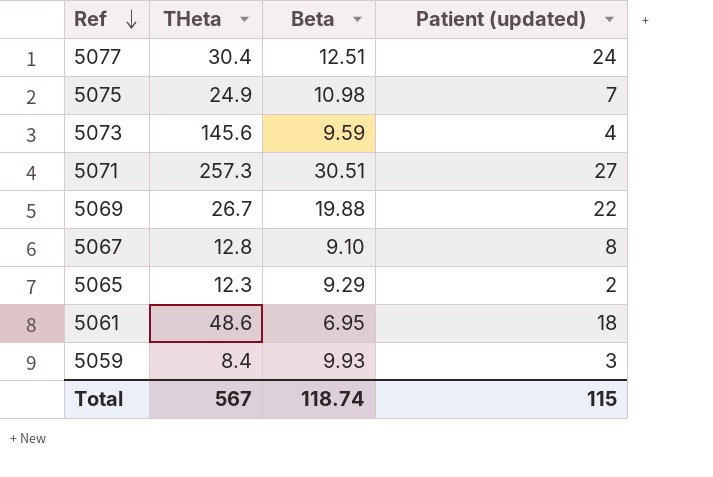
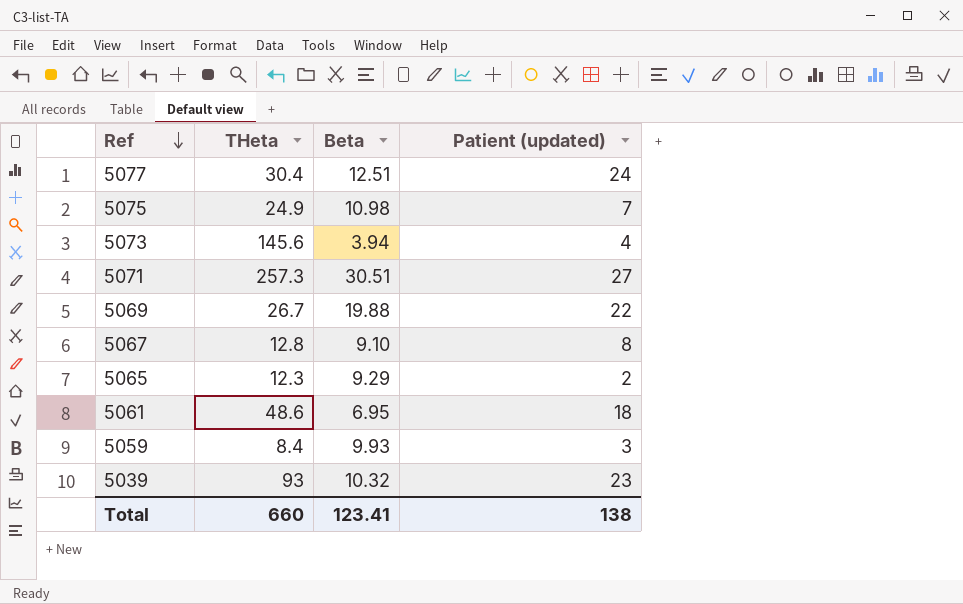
5073 | Beta: 9.59 -> 3.94
row 5039: none -> 93 | 10.32 | 23
Total | THeta: 567 -> 660
Total | Beta: 118.74 -> 123.41
Total | Patient (updated): 115 -> 138

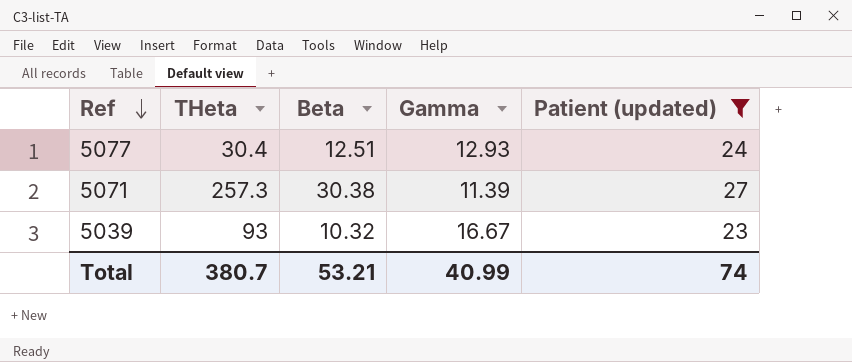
filter: none -> Patient (updated) >= 23
column Gamma | position: none -> 4
5071 | Beta: 30.51 -> 30.38
Total | THeta: 660 -> 380.7
Total | Beta: 123.41 -> 53.21
Total | Patient (updated): 138 -> 74

